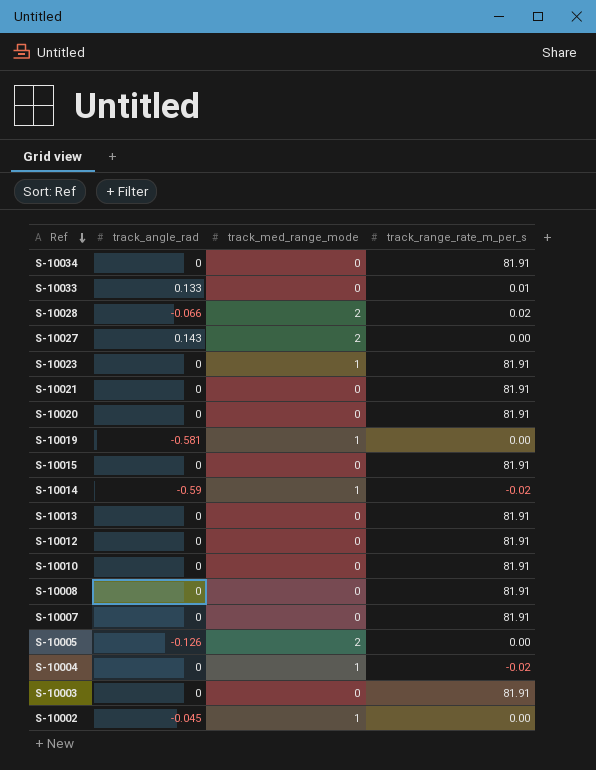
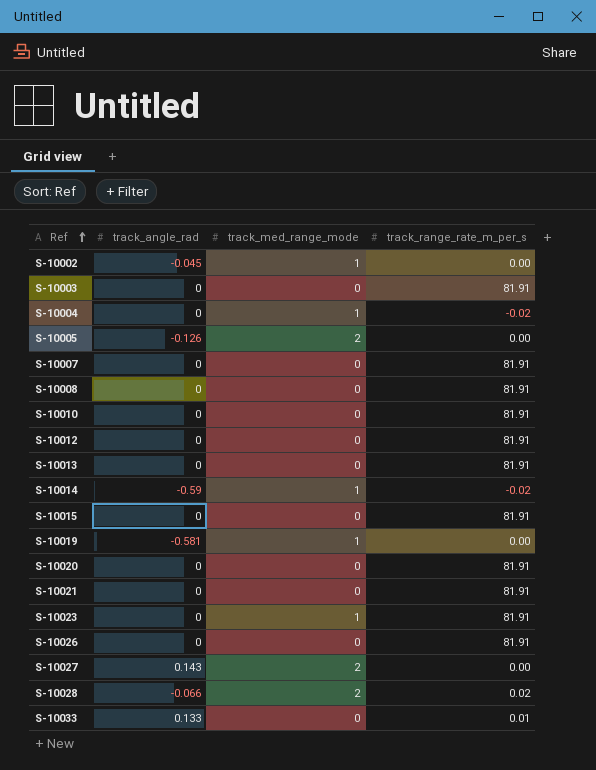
row order: Ref descending -> Ref ascending
row S-10034: 0 | 0 | 81.91 -> none
row S-10026: none -> 0 | 0 | 81.91

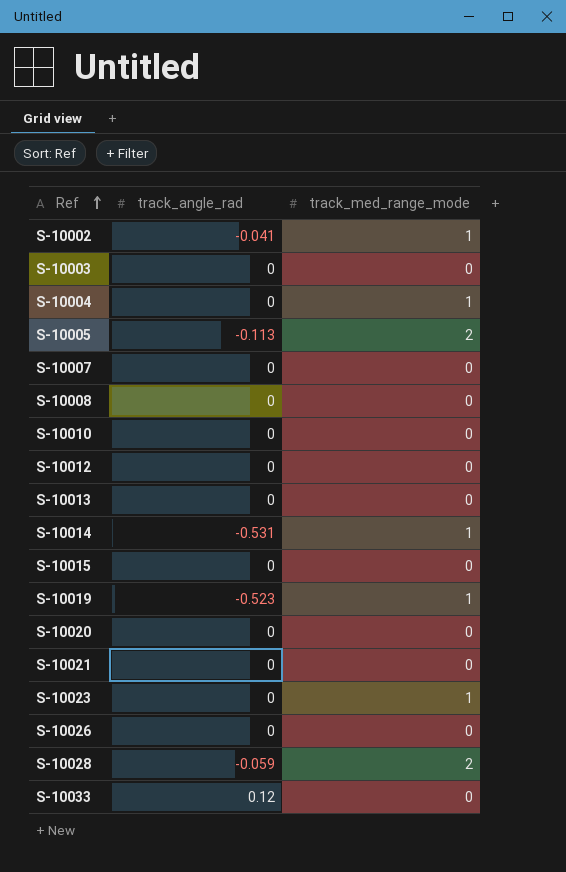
column track_range_rate_m_per_s | position: 4 -> none
row S-10027: 0.143 | 2 | 0.00 -> none
S-10002 | track_angle_rad: -0.045 -> -0.041
S-10005 | track_angle_rad: -0.126 -> -0.113
S-10014 | track_angle_rad: -0.59 -> -0.531
S-10019 | track_angle_rad: -0.581 -> -0.523
S-10028 | track_angle_rad: -0.066 -> -0.059
S-10033 | track_angle_rad: 0.133 -> 0.12

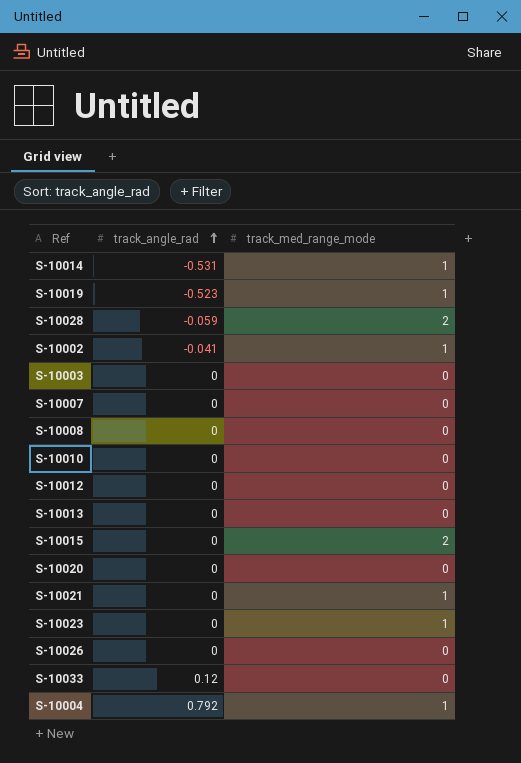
row order: Ref ascending -> track_angle_rad ascending
row S-10005: -0.113 | 2 -> none
S-10015 | track_med_range_mode: 0 -> 2
S-10021 | track_med_range_mode: 0 -> 1
S-10004 | track_angle_rad: 0 -> 0.792

